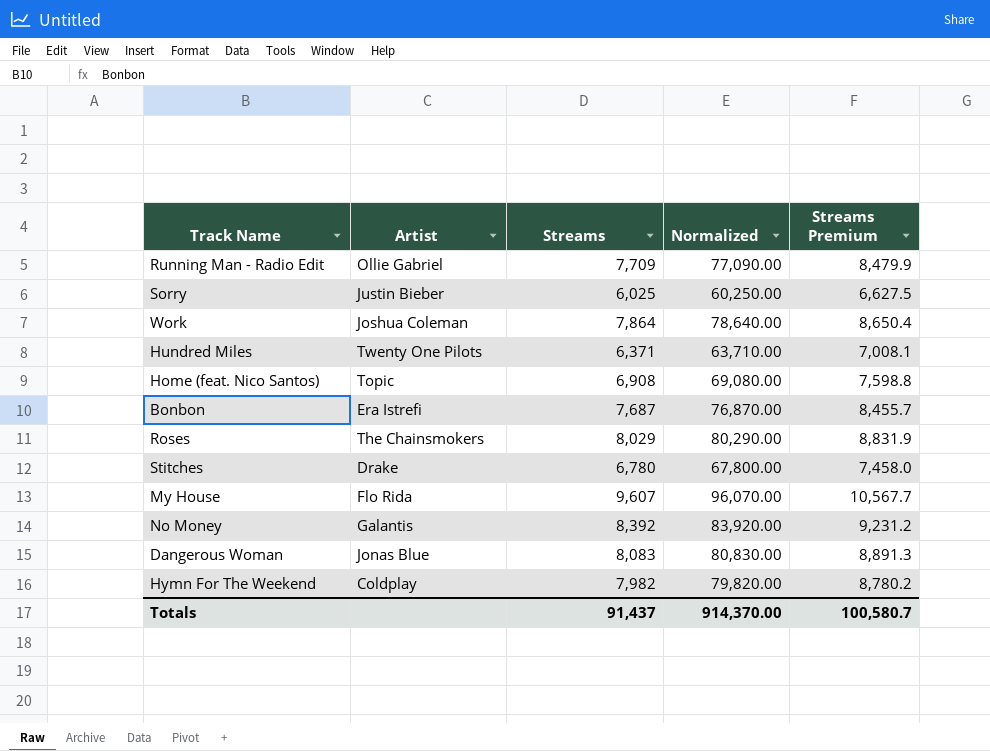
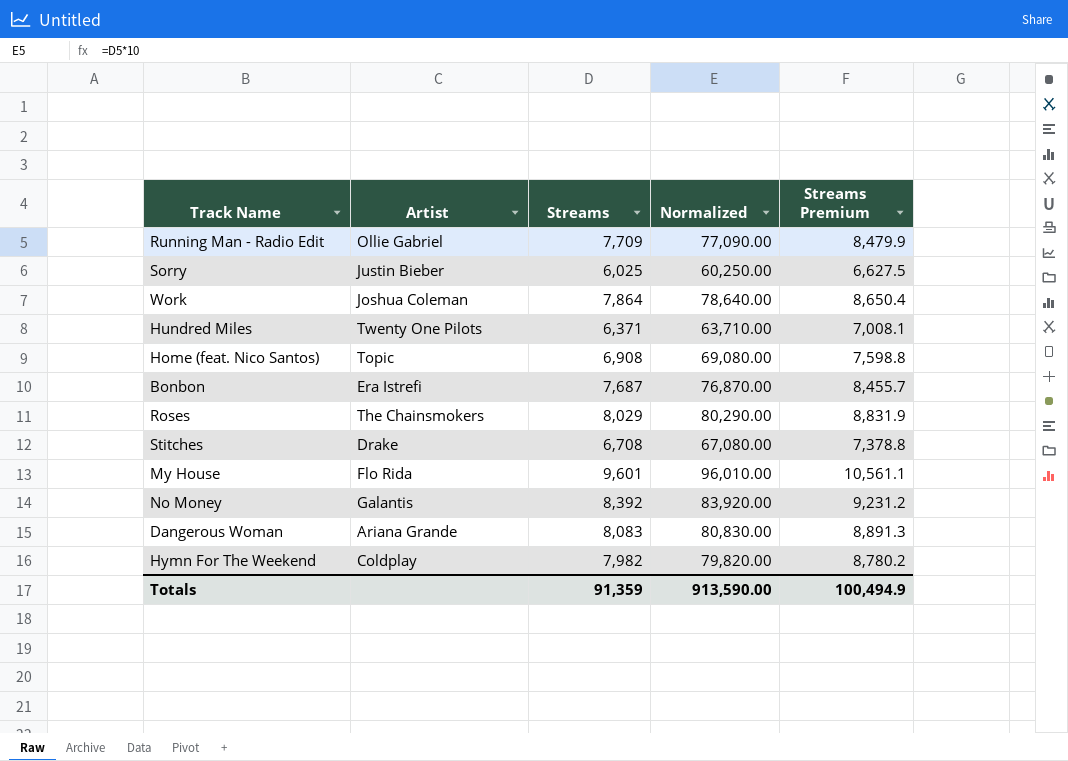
Stitches | Streams: 6,780 -> 6,708
Stitches | Normalized: 67,800.00 -> 67,080.00
Stitches | Streams Premium: 7,458.0 -> 7,378.8
My House | Streams: 9,607 -> 9,601
My House | Normalized: 96,070.00 -> 96,010.00
My House | Streams Premium: 10,567.7 -> 10,561.1
Dangerous Woman | Artist: Jonas Blue -> Ariana Grande
Totals | Streams: 91,437 -> 91,359
Totals | Normalized: 914,370.00 -> 913,590.00
Totals | Streams Premium: 100,580.7 -> 100,494.9

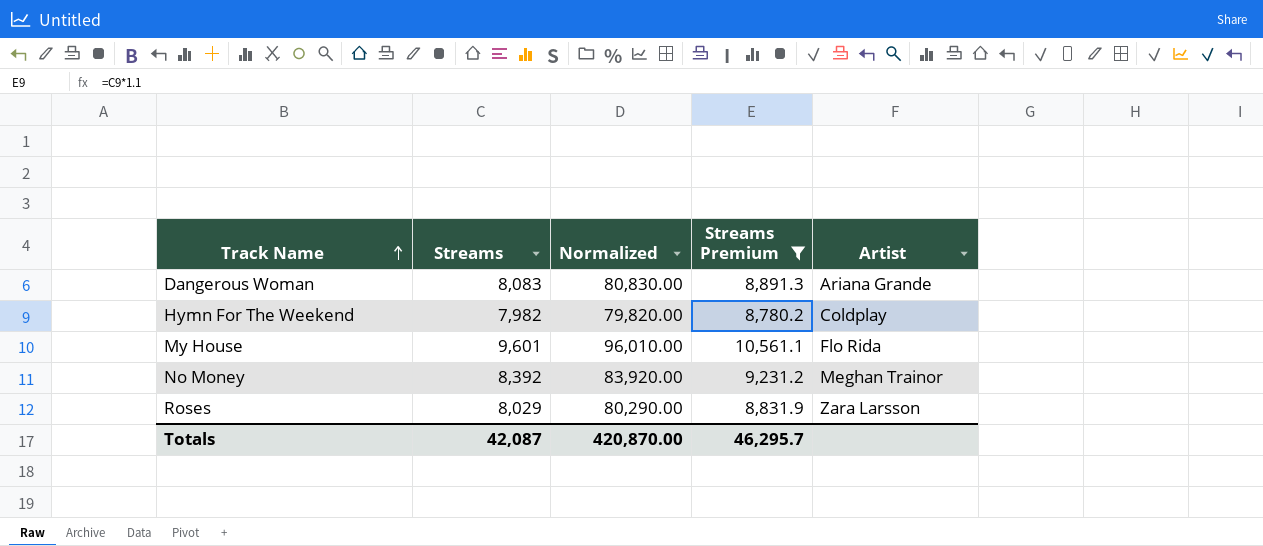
filter: none -> Streams Premium >= 8,780.2
row order: none -> Track Name ascending
column Artist | position: 2 -> 5
No Money | Artist: Galantis -> Meghan Trainor
Roses | Artist: The Chainsmokers -> Zara Larsson
Totals | Streams: 91,359 -> 42,087
Totals | Normalized: 913,590.00 -> 420,870.00
Totals | Streams Premium: 100,494.9 -> 46,295.7

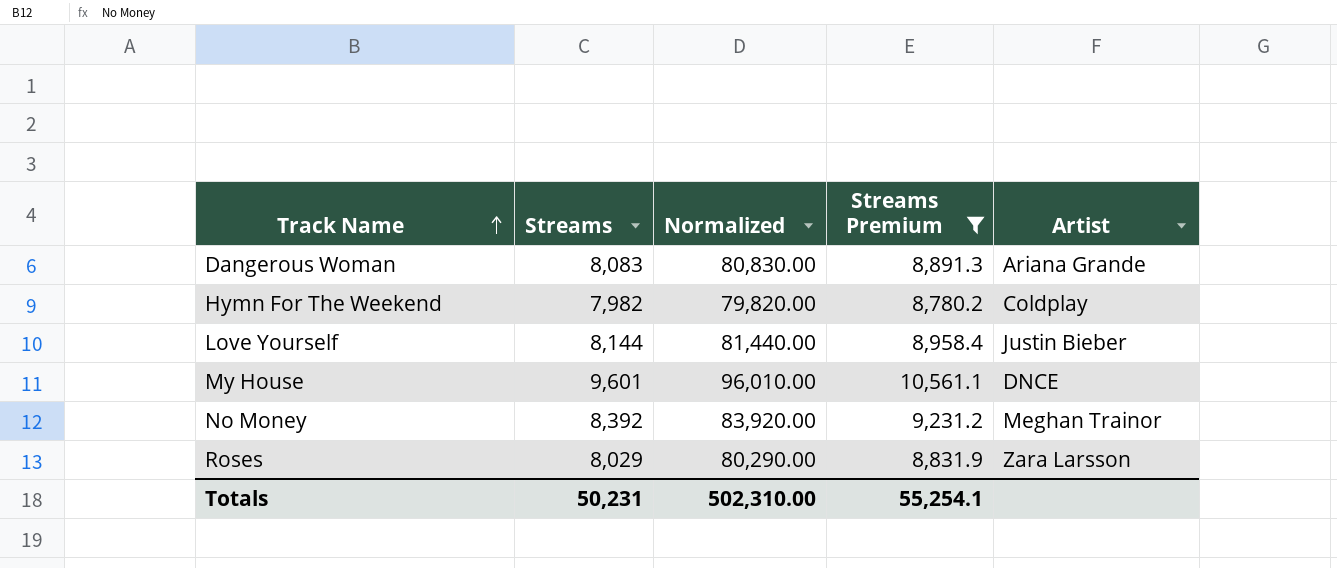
row Love Yourself: none -> 8,144 | 81,440.00 | 8,958.4 | Justin Bieber
My House | Artist: Flo Rida -> DNCE
Totals | Streams: 42,087 -> 50,231
Totals | Normalized: 420,870.00 -> 502,310.00
Totals | Streams Premium: 46,295.7 -> 55,254.1

